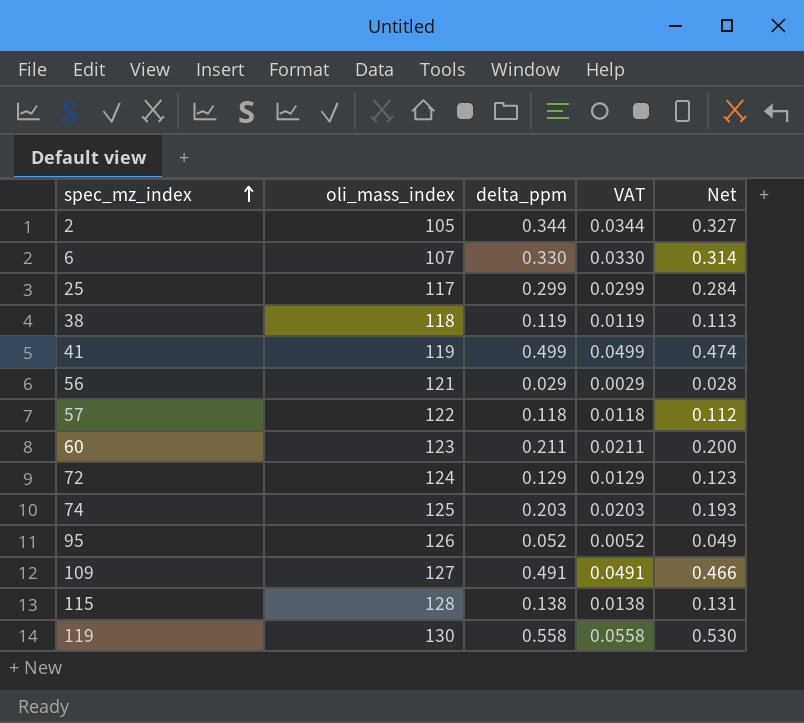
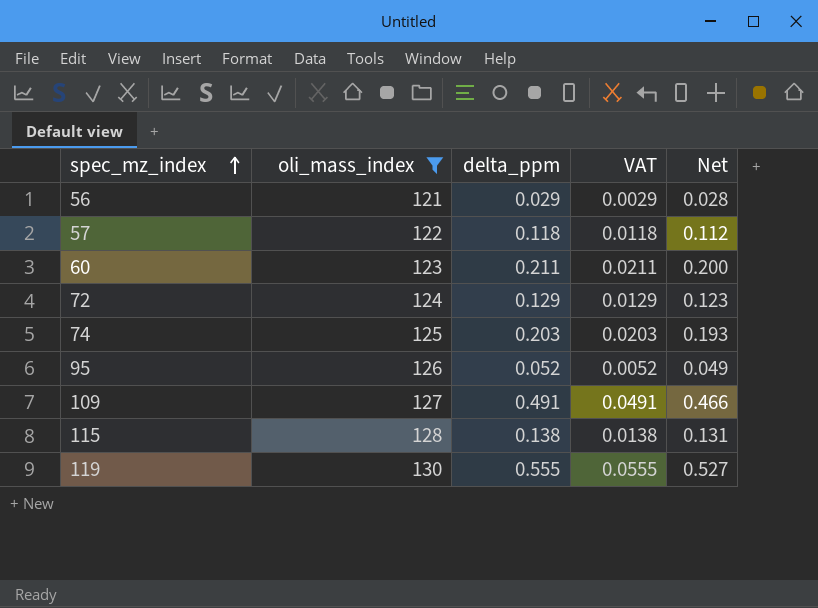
filter: none -> oli_mass_index >= 121
119 | delta_ppm: 0.558 -> 0.555
119 | VAT: 0.0558 -> 0.0555
119 | Net: 0.530 -> 0.527

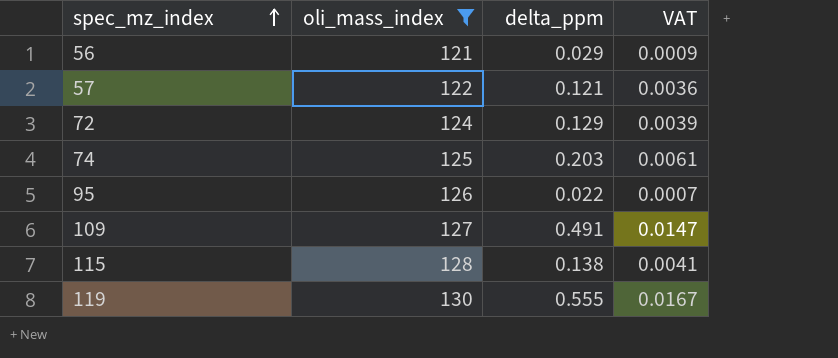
column Net | formula: [delta_ppm] * 0.95 -> none
column VAT | formula: [delta_ppm] * 0.1 -> [delta_ppm] * 0.03
row 60: 123 | 0.211 | 0.0211 | 0.200 -> none
57 | delta_ppm: 0.118 -> 0.121
95 | delta_ppm: 0.052 -> 0.022

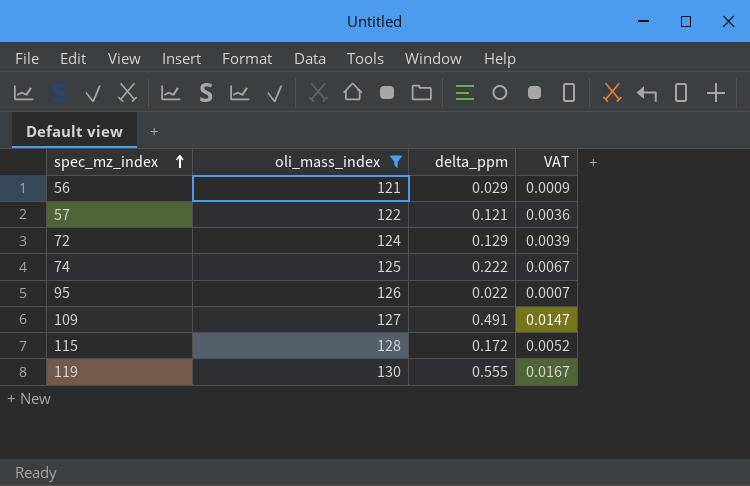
74 | delta_ppm: 0.203 -> 0.222
74 | VAT: 0.0061 -> 0.0067
115 | delta_ppm: 0.138 -> 0.172
115 | VAT: 0.0041 -> 0.0052

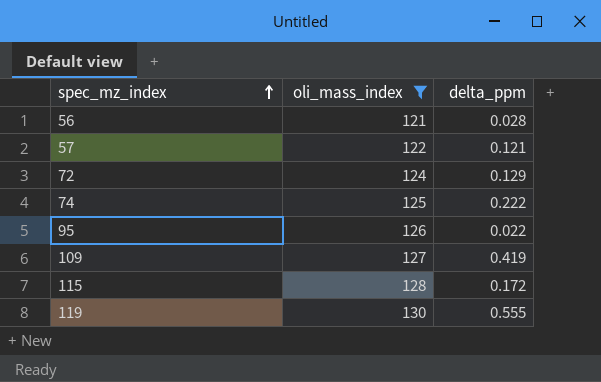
column VAT | formula: [delta_ppm] * 0.03 -> none
56 | delta_ppm: 0.029 -> 0.028
109 | delta_ppm: 0.491 -> 0.419

